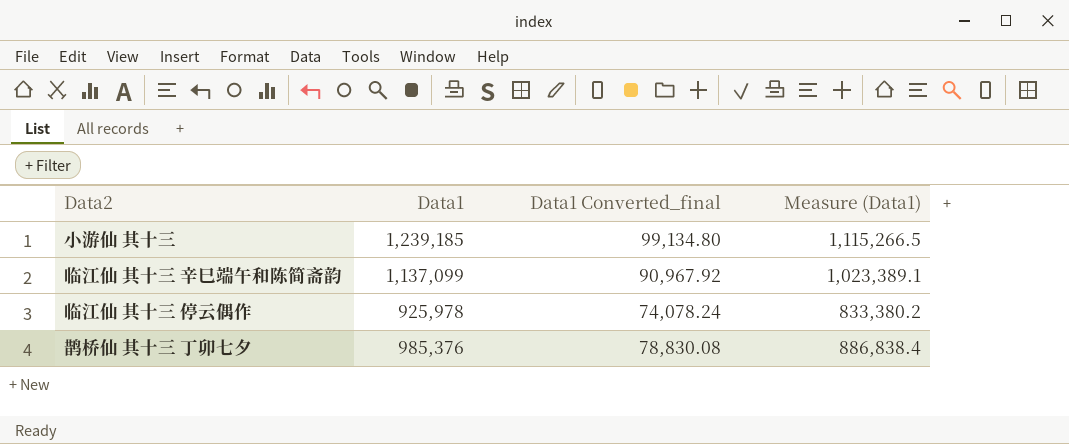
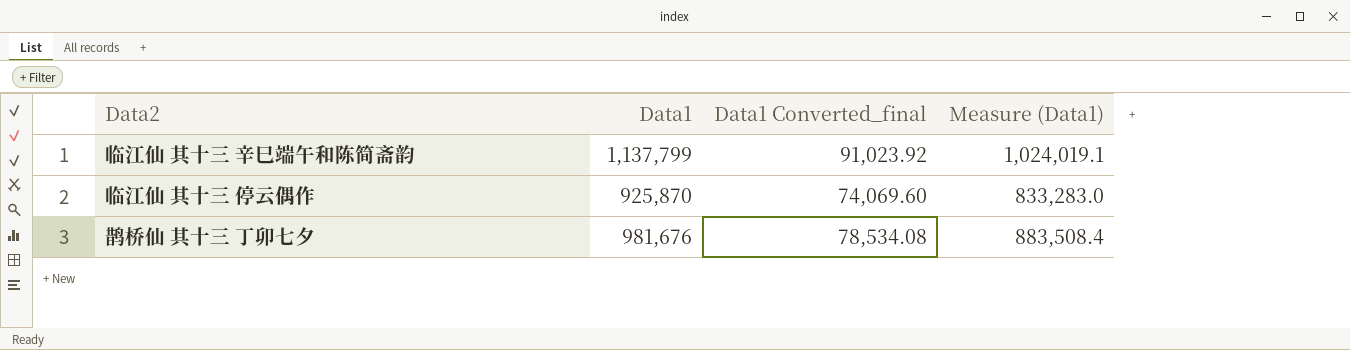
row 小游仙 其十三: 1,239,185 | 99,134.80 | 1,115,266.5 -> none
临江仙 其十三 辛巳端午和陈简斋韵 | Data1: 1,137,099 -> 1,137,799
临江仙 其十三 辛巳端午和陈简斋韵 | Data1 Converted_final: 90,967.92 -> 91,023.92
临江仙 其十三 辛巳端午和陈简斋韵 | Measure (Data1): 1,023,389.1 -> 1,024,019.1
临江仙 其十三 停云偶作 | Data1: 925,978 -> 925,870
临江仙 其十三 停云偶作 | Data1 Converted_final: 74,078.24 -> 74,069.60
临江仙 其十三 停云偶作 | Measure (Data1): 833,380.2 -> 833,283.0
鹊桥仙 其十三 丁卯七夕 | Data1: 985,376 -> 981,676
鹊桥仙 其十三 丁卯七夕 | Data1 Converted_final: 78,830.08 -> 78,534.08
鹊桥仙 其十三 丁卯七夕 | Measure (Data1): 886,838.4 -> 883,508.4

